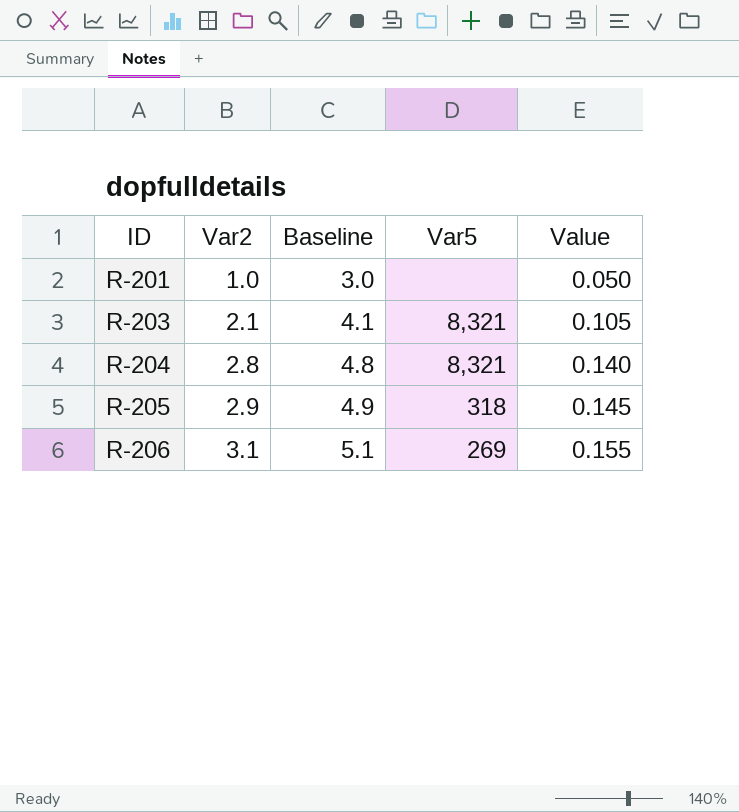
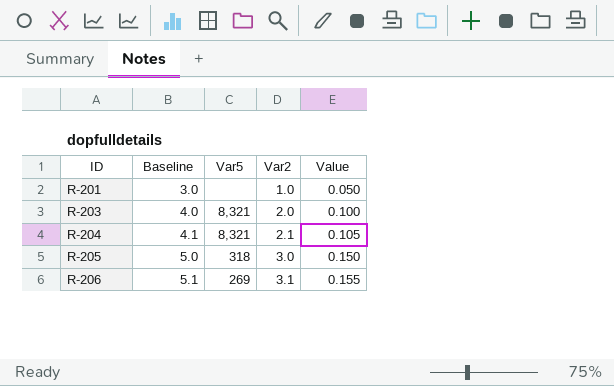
column Var2 | position: 2 -> 4
R-203 | Baseline: 4.1 -> 4.0
R-203 | Var2: 2.1 -> 2.0
R-203 | Value: 0.105 -> 0.100
R-204 | Baseline: 4.8 -> 4.1
R-204 | Var2: 2.8 -> 2.1
R-204 | Value: 0.140 -> 0.105
R-205 | Baseline: 4.9 -> 5.0
R-205 | Var2: 2.9 -> 3.0
R-205 | Value: 0.145 -> 0.150

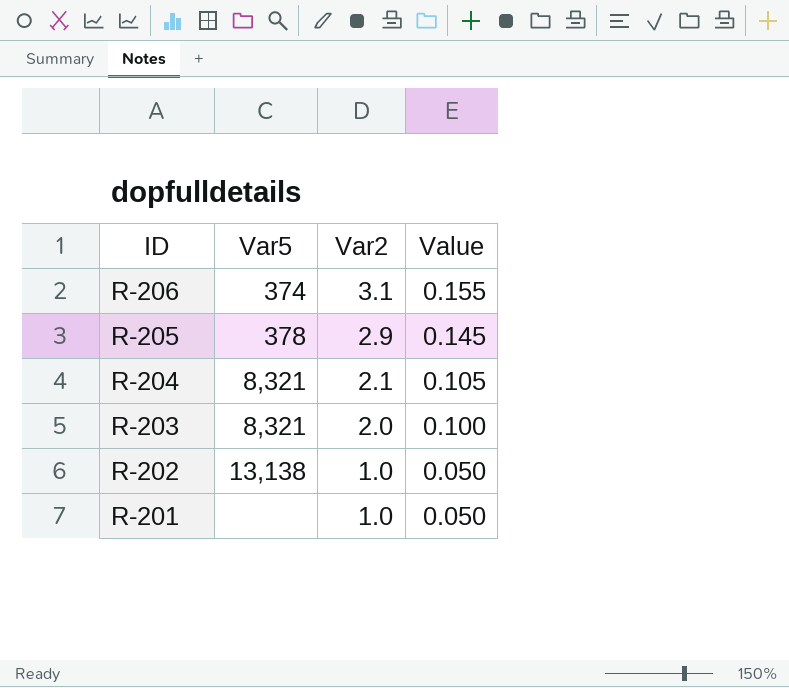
row order: ID ascending -> ID descending
column Baseline | formula: [Var2] + 2 -> none
R-206 | Var5: 269 -> 374
R-205 | Var5: 318 -> 378
R-205 | Var2: 3.0 -> 2.9
R-205 | Value: 0.150 -> 0.145
row R-202: none -> 13,138 | 1.0 | 0.050

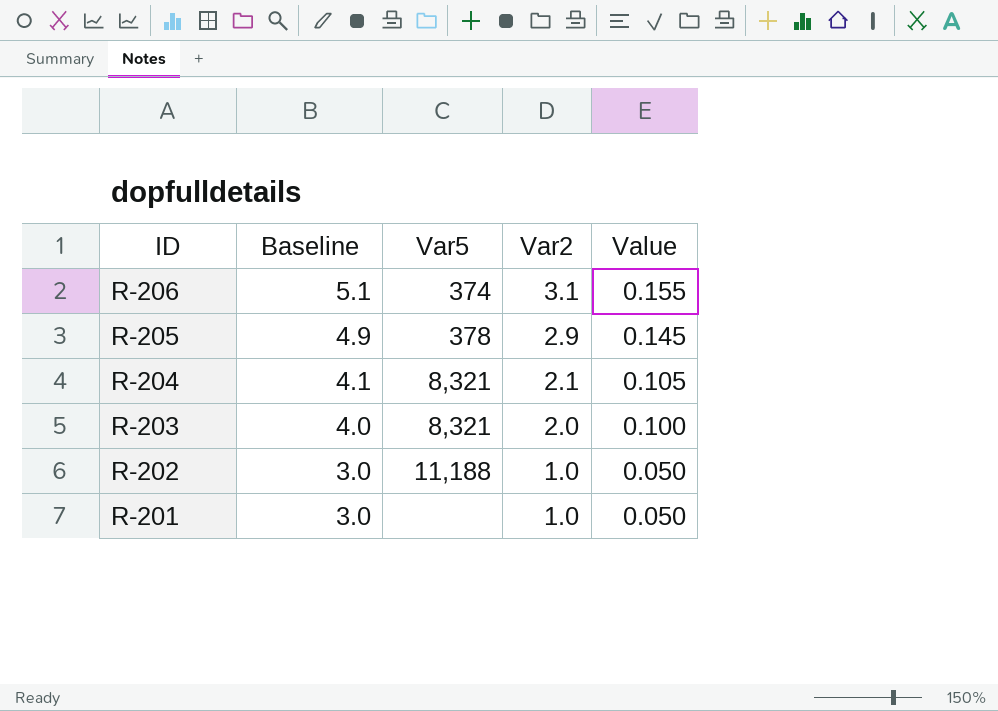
column Baseline | formula: none -> [Var2] + 2
R-202 | Var5: 13,138 -> 11,188

